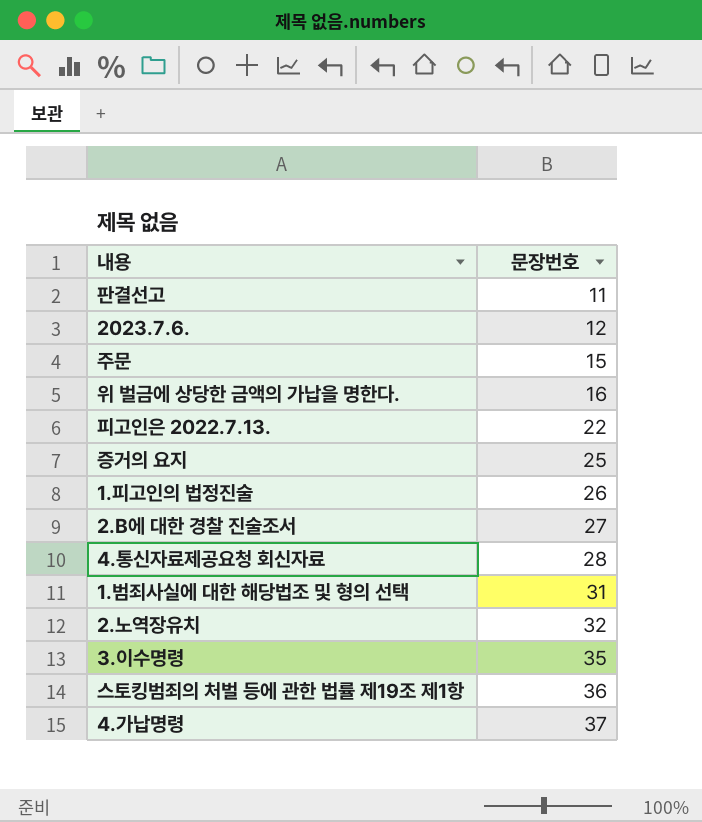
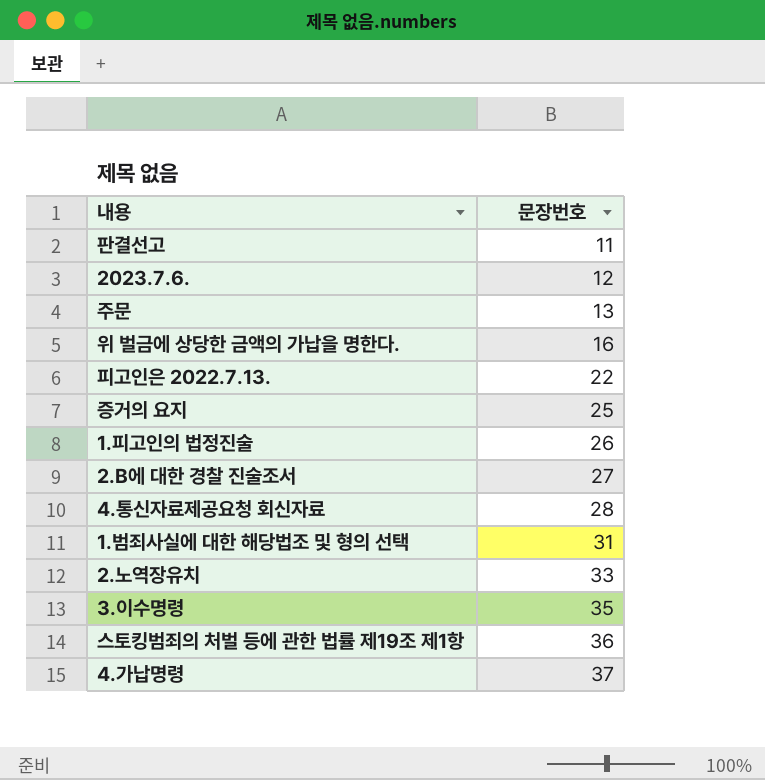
주문 | 문장번호: 15 -> 13
2.노역장유치 | 문장번호: 32 -> 33

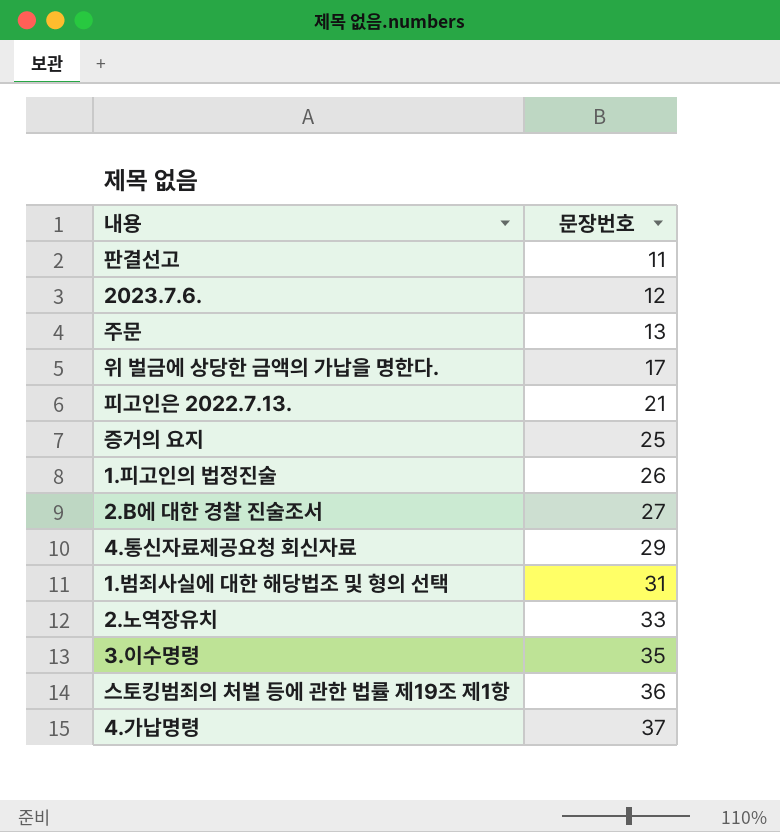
위 벌금에 상당한 금액의 가납을 명한다. | 문장번호: 16 -> 17
피고인은 2022.7.13. | 문장번호: 22 -> 21
4.통신자료제공요청 회신자료 | 문장번호: 28 -> 29

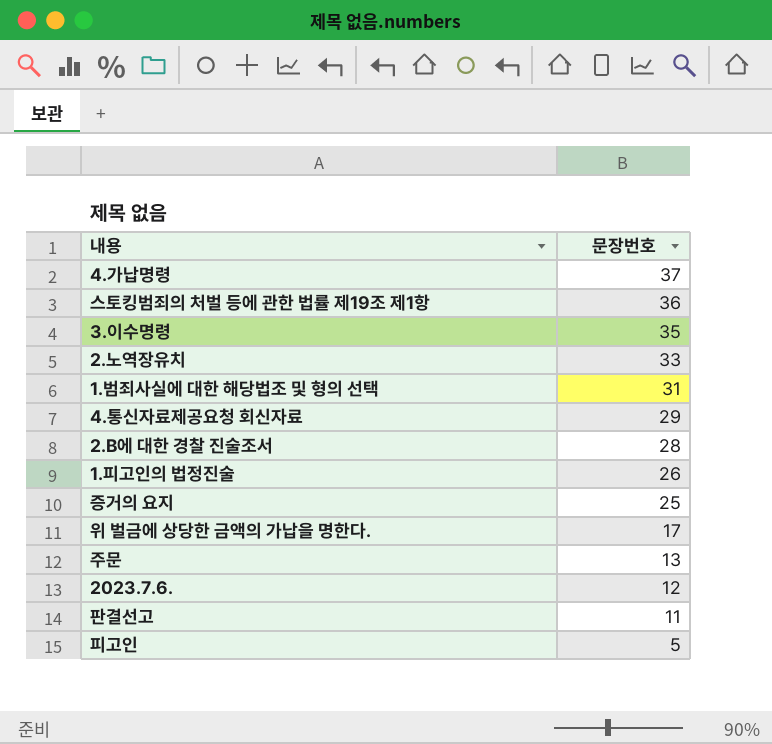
row order: 문장번호 ascending -> 문장번호 descending
row 피고인은 2022.7.13.: 21 -> none
2.B에 대한 경찰 진술조서 | 문장번호: 27 -> 28
row 피고인: none -> 5

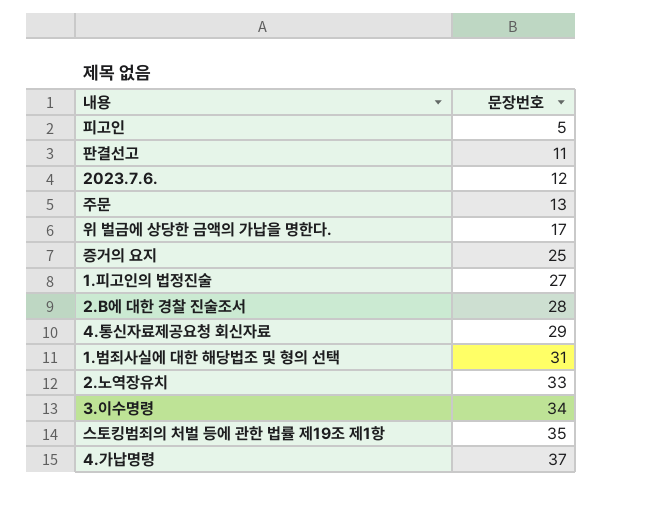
row order: 문장번호 descending -> 문장번호 ascending
1.피고인의 법정진술 | 문장번호: 26 -> 27
3.이수명령 | 문장번호: 35 -> 34
스토킹범죄의 처벌 등에 관한 법률 제19조 제1항 | 문장번호: 36 -> 35

